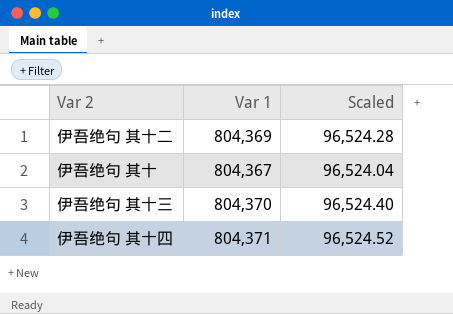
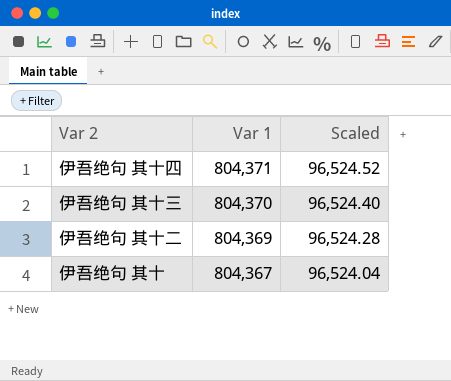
row order: none -> Var 1 descending

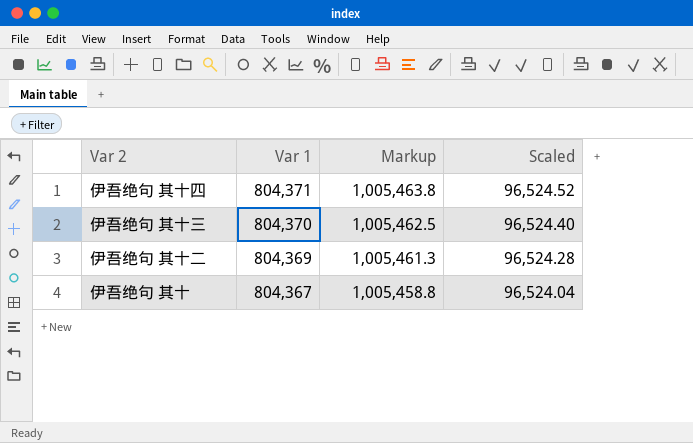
column Markup | formula: none -> [Var 1] * 1.25

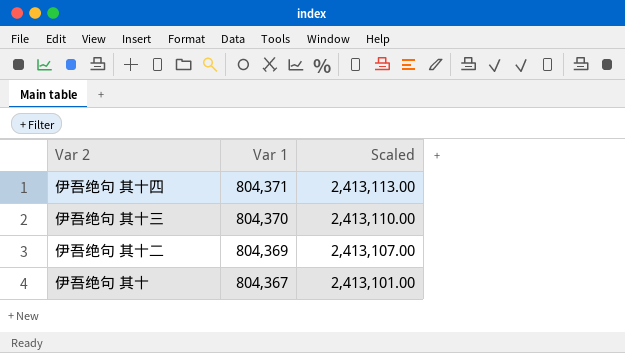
column Markup | formula: [Var 1] * 1.25 -> none
column Scaled | formula: [Var 1] * 0.12 -> [Var 1] * 3

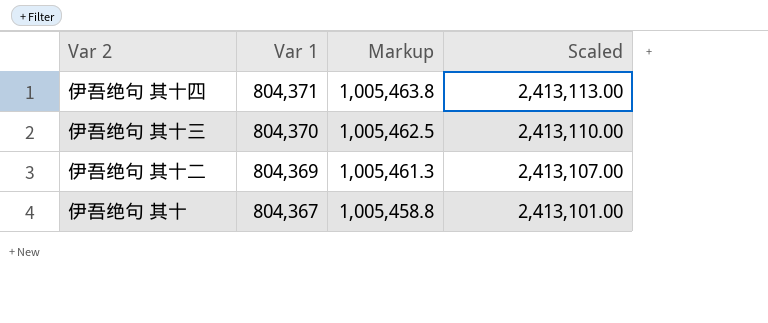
column Markup | formula: none -> [Var 1] * 1.25

